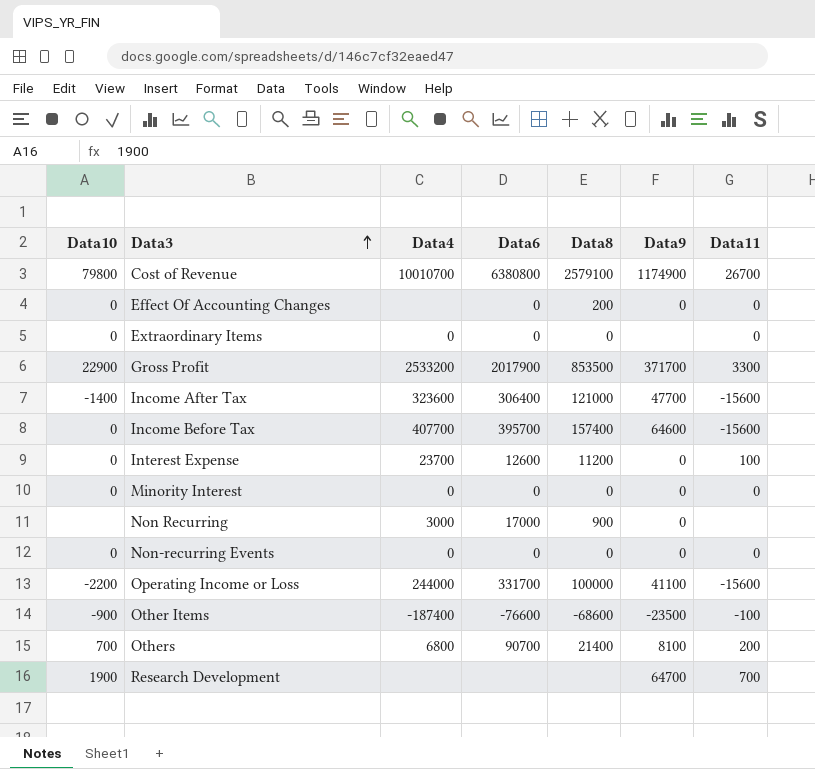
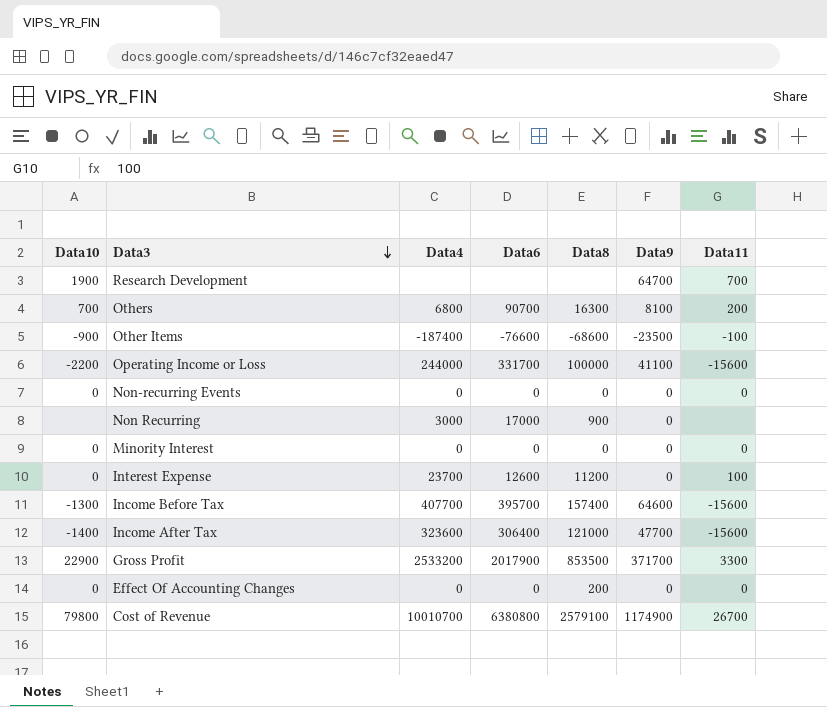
row order: Data3 ascending -> Data3 descending
row Extraordinary Items: 0 | 0 | 0 | 0 | none | 0 -> none
Others | Data8: 21400 -> 16300
Income Before Tax | Data10: 0 -> -1300
Effect Of Accounting Changes | Data4: none -> 0

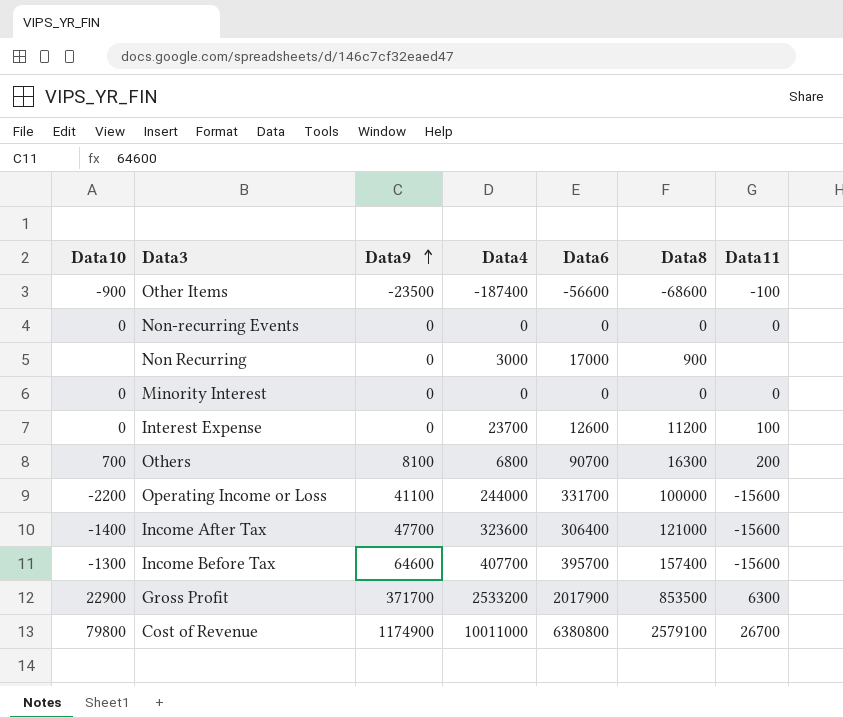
row order: Data3 descending -> Data9 ascending
column Data9 | position: 6 -> 3
row Research Development: 1900 | none | none | none | 64700 | 700 -> none
row Effect Of Accounting Changes: 0 | 0 | 0 | 200 | 0 | 0 -> none
Other Items | Data6: -76600 -> -56600
Gross Profit | Data11: 3300 -> 6300
Cost of Revenue | Data4: 10010700 -> 10011000

